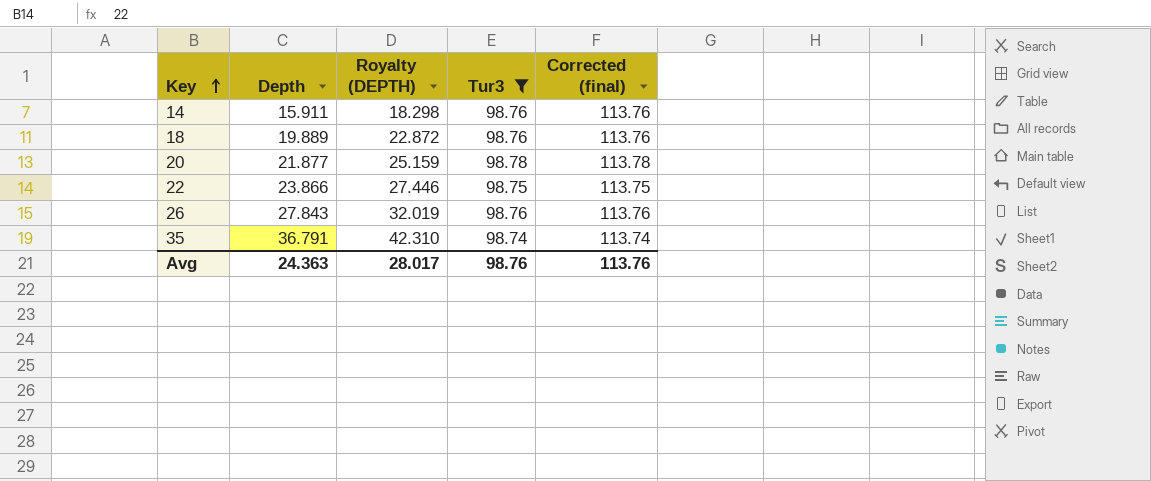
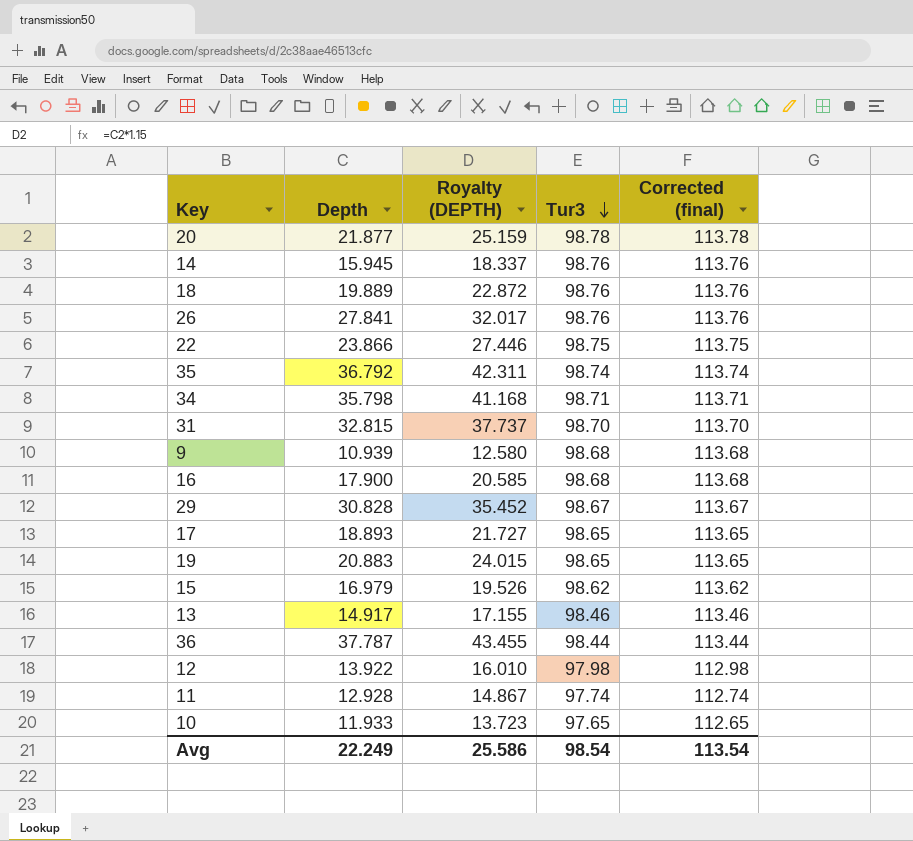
filter: Tur3 >= 98.74 -> none
row order: Key ascending -> Tur3 descending
14 | Depth: 15.911 -> 15.945
14 | Royalty (DEPTH): 18.298 -> 18.337
26 | Depth: 27.843 -> 27.841
26 | Royalty (DEPTH): 32.019 -> 32.017
35 | Depth: 36.791 -> 36.792
35 | Royalty (DEPTH): 42.310 -> 42.311
Avg | Depth: 24.363 -> 22.249
Avg | Royalty (DEPTH): 28.017 -> 25.586
Avg | Tur3: 98.76 -> 98.54
Avg | Corrected (final): 113.76 -> 113.54

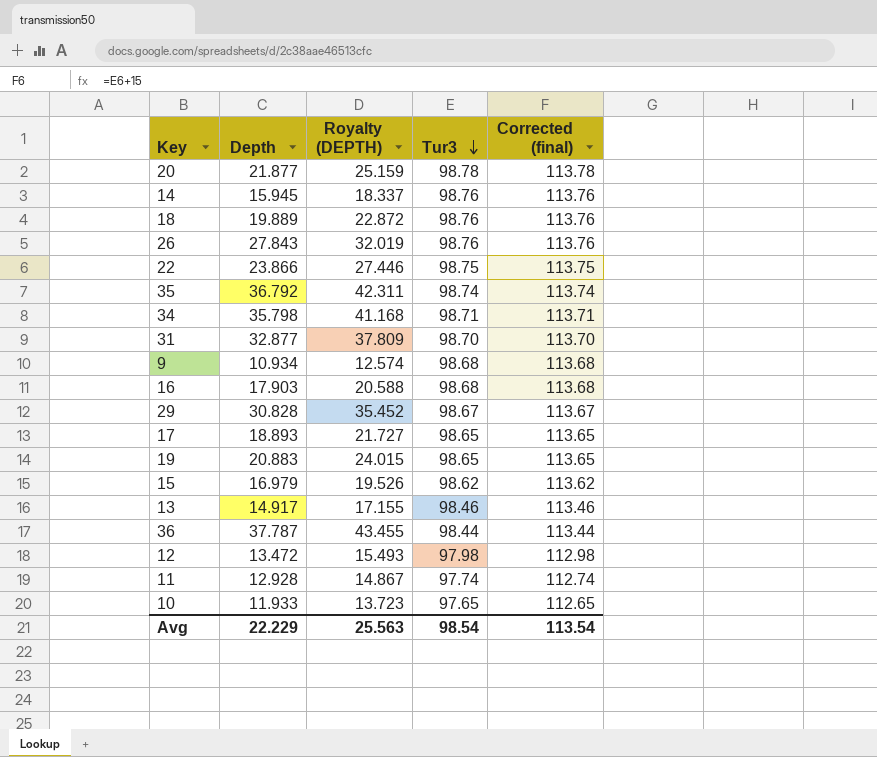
26 | Depth: 27.841 -> 27.843
26 | Royalty (DEPTH): 32.017 -> 32.019
31 | Depth: 32.815 -> 32.877
31 | Royalty (DEPTH): 37.737 -> 37.809
9 | Depth: 10.939 -> 10.934
9 | Royalty (DEPTH): 12.580 -> 12.574
16 | Depth: 17.900 -> 17.903
16 | Royalty (DEPTH): 20.585 -> 20.588
12 | Depth: 13.922 -> 13.472
12 | Royalty (DEPTH): 16.010 -> 15.493
Avg | Depth: 22.249 -> 22.229
Avg | Royalty (DEPTH): 25.586 -> 25.563

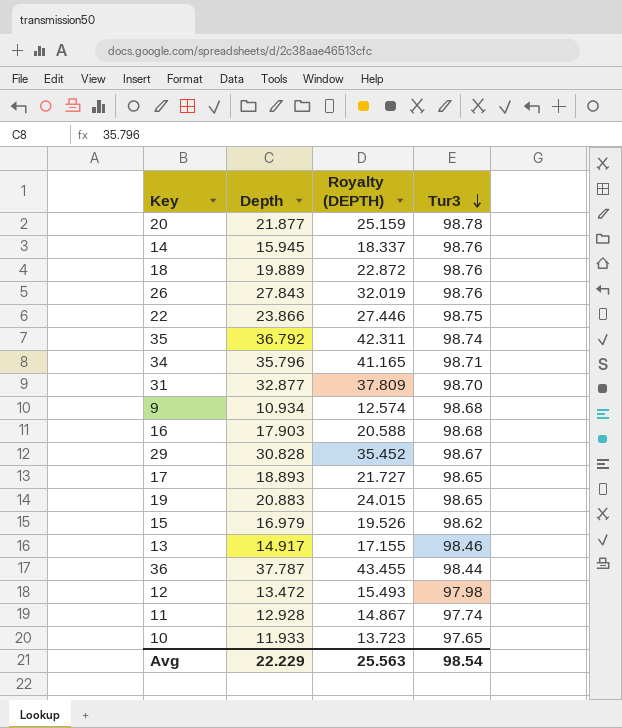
column Corrected (final) | formula: [Tur3] + 15 -> none
34 | Depth: 35.798 -> 35.796
34 | Royalty (DEPTH): 41.168 -> 41.165

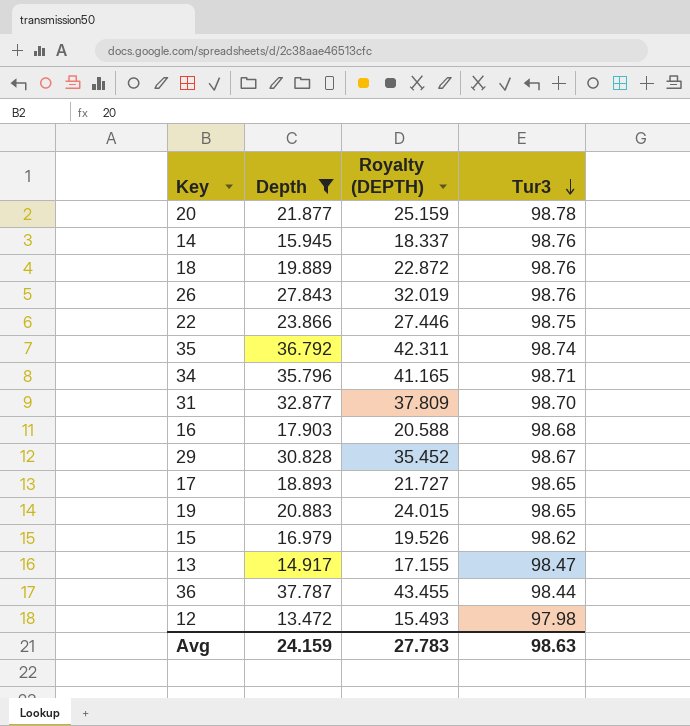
filter: none -> Depth >= 13.472
13 | Tur3: 98.46 -> 98.47
Avg | Depth: 22.229 -> 24.159
Avg | Royalty (DEPTH): 25.563 -> 27.783
Avg | Tur3: 98.54 -> 98.63

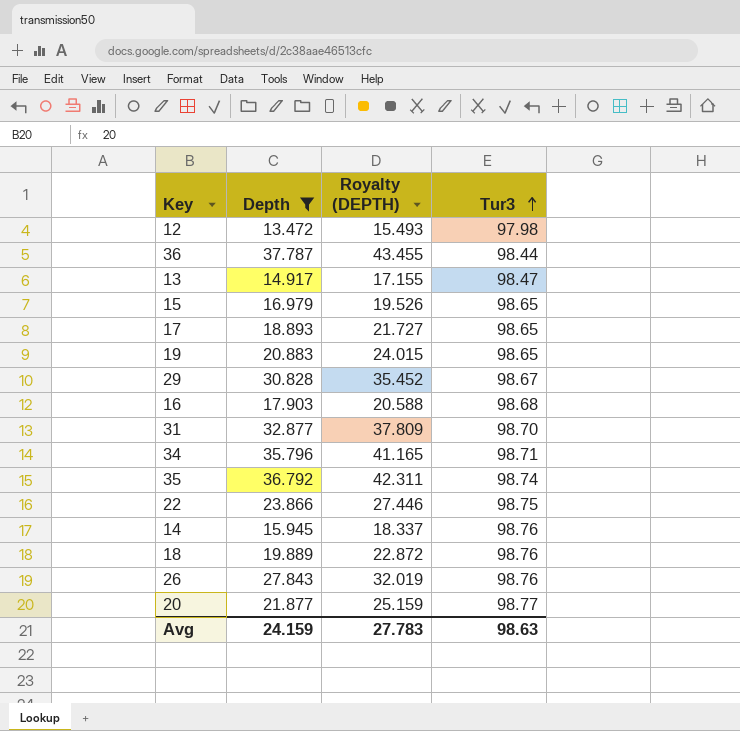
row order: Tur3 descending -> Tur3 ascending
15 | Tur3: 98.62 -> 98.65
20 | Tur3: 98.78 -> 98.77

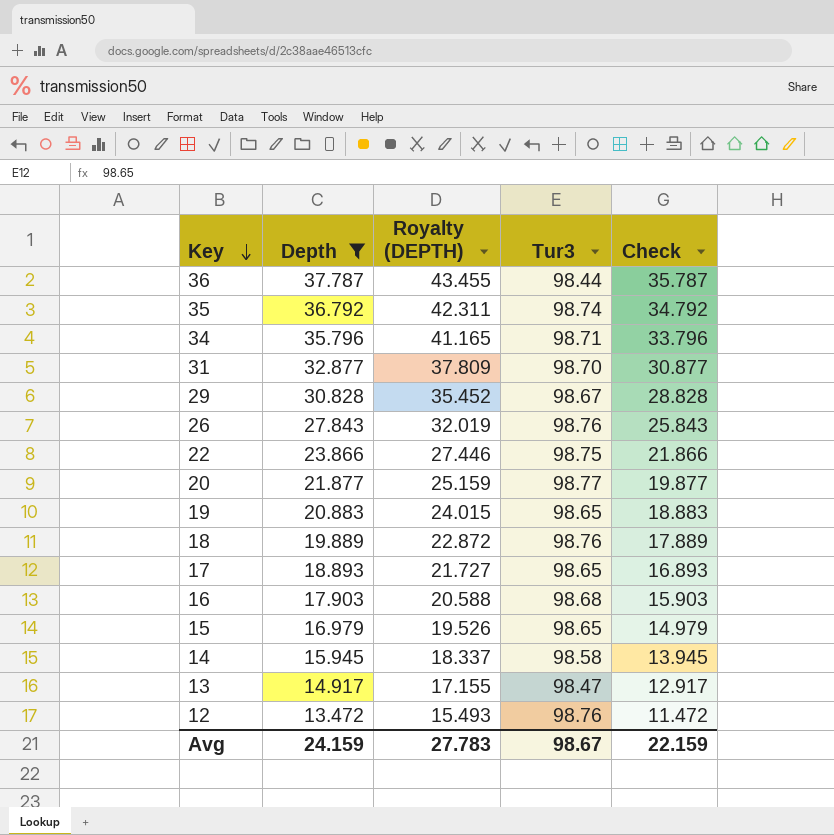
row order: Tur3 ascending -> Key descending
column Check | formula: none -> [Depth] - 2
14 | Tur3: 98.76 -> 98.58
12 | Tur3: 97.98 -> 98.76
Avg | Tur3: 98.63 -> 98.67

